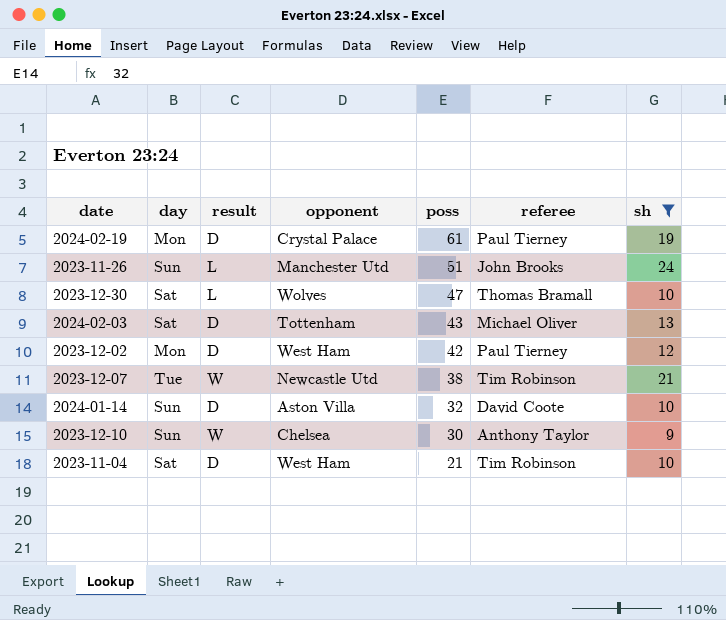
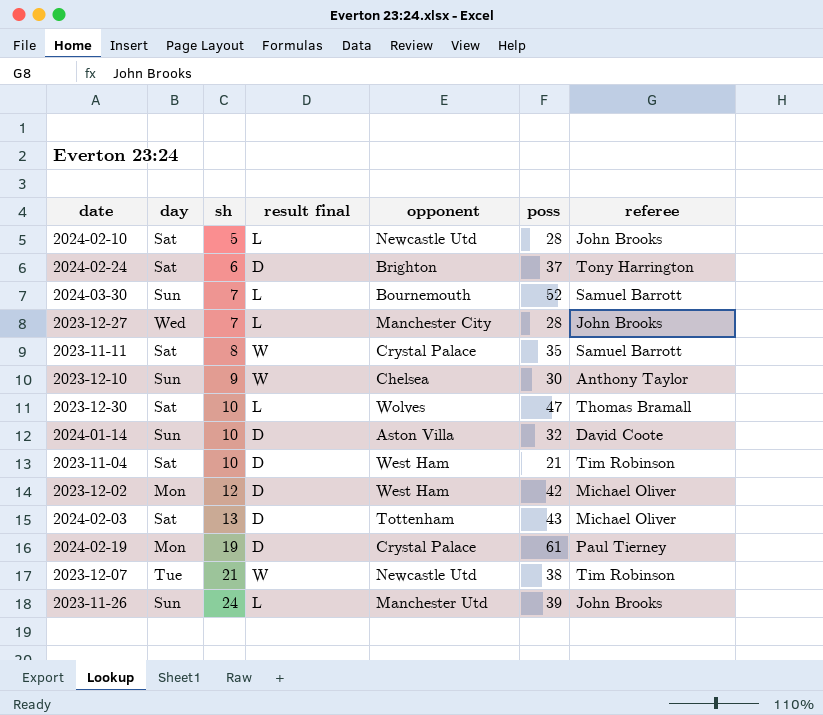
filter: sh >= 9 -> none
row order: poss descending -> sh ascending
column sh | position: 7 -> 3
column name: result -> result final
2023-12-02 | referee: Paul Tierney -> Michael Oliver
2023-11-26 | poss: 51 -> 39

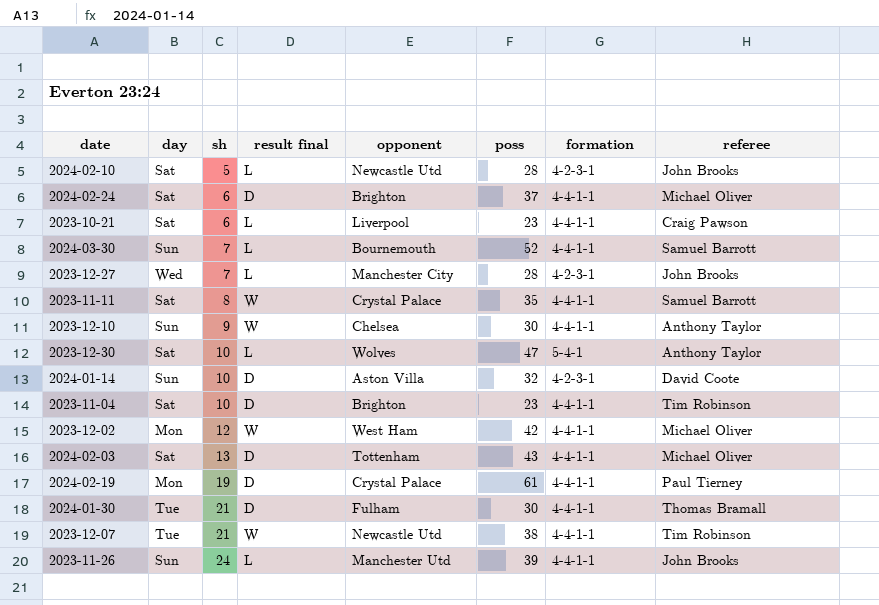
column formation | position: none -> 7
2024-02-24 | referee: Tony Harrington -> Michael Oliver
row 2023-10-21: none -> Sat | 6 | L | Liverpool | 23 | 4-4-1-1 | Craig Pawson
2023-12-30 | referee: Thomas Bramall -> Anthony Taylor
2023-11-04 | opponent: West Ham -> Brighton
2023-11-04 | poss: 21 -> 23
2023-12-02 | result final: D -> W
row 2024-01-30: none -> Tue | 21 | D | Fulham | 30 | 4-4-1-1 | Thomas Bramall

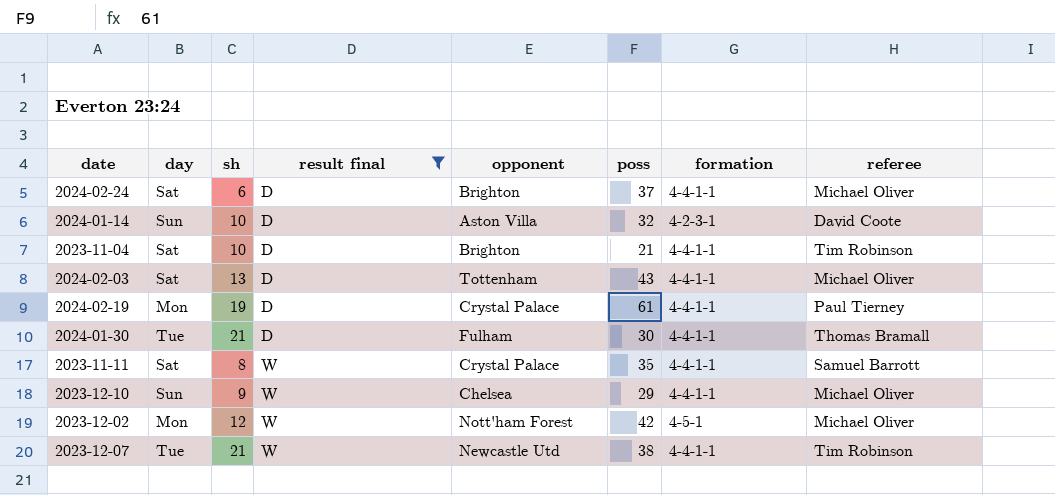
filter: none -> result final != L
row order: sh ascending -> result final ascending
2023-11-04 | poss: 23 -> 21
2023-12-10 | poss: 30 -> 29
2023-12-10 | referee: Anthony Taylor -> Michael Oliver
2023-12-02 | opponent: West Ham -> Nott'ham Forest
2023-12-02 | formation: 4-4-1-1 -> 4-5-1

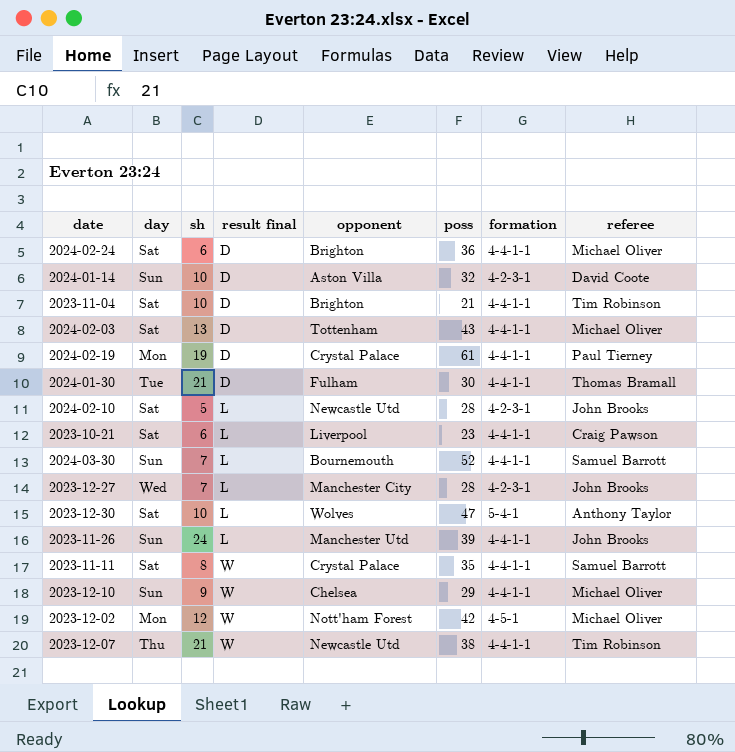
filter: result final != L -> none
2024-02-24 | poss: 37 -> 36
2023-12-07 | day: Tue -> Thu

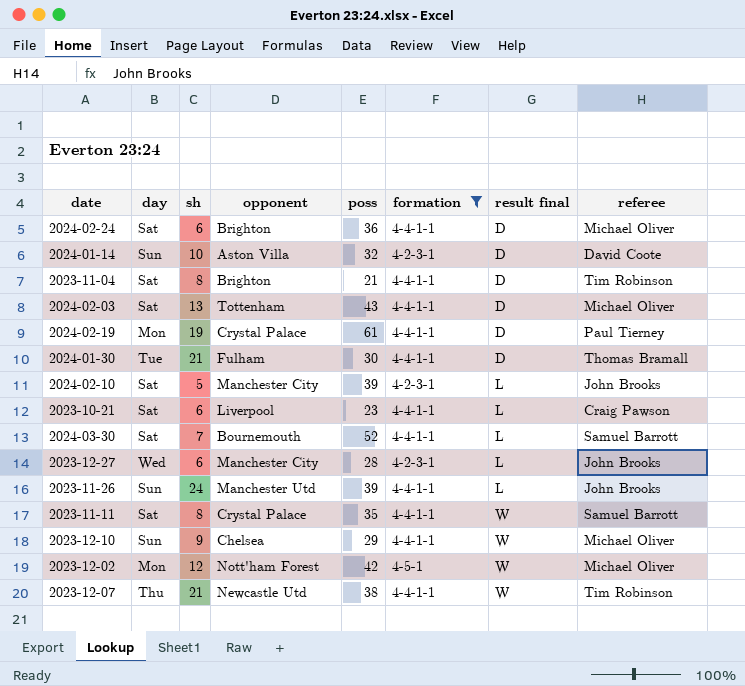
filter: none -> formation != 5-4-1
column result final | position: 4 -> 7
2023-11-04 | sh: 10 -> 8
2024-02-10 | opponent: Newcastle Utd -> Manchester City
2024-02-10 | poss: 28 -> 39
2024-03-30 | day: Sun -> Sat
2023-12-27 | sh: 7 -> 6

